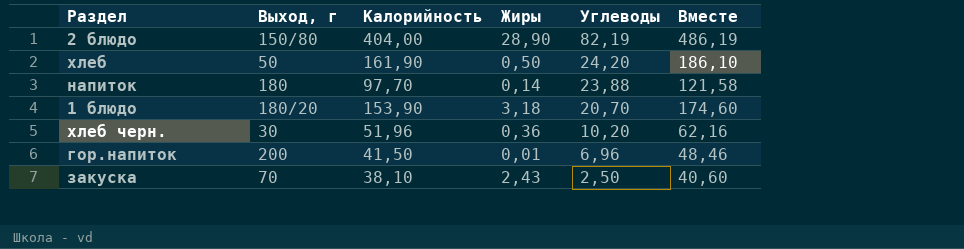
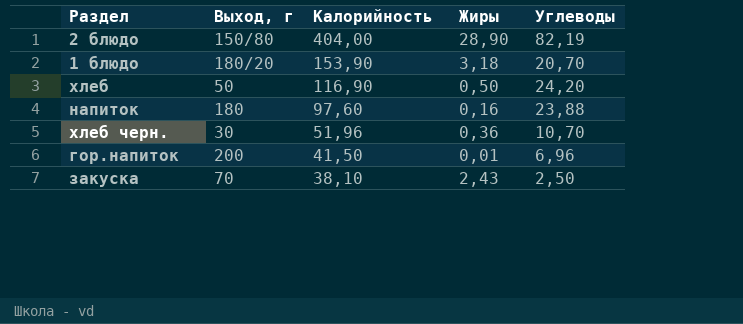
row order: Углеводы descending -> Калорийность descending
column Вместе | formula: [Калорийность] + [Углеводы] -> none
хлеб | Калорийность: 161,90 -> 116,90
напиток | Калорийность: 97,70 -> 97,60
напиток | Жиры: 0,14 -> 0,16
хлеб черн. | Углеводы: 10,20 -> 10,70

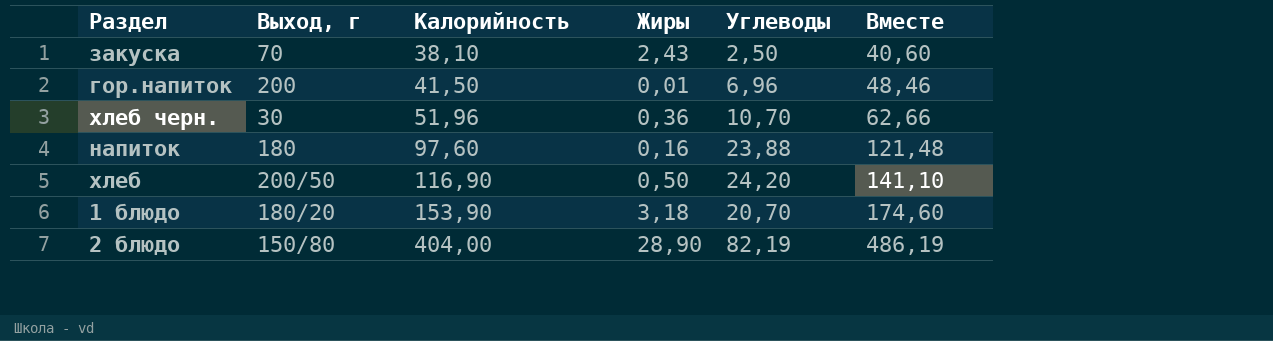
row order: Калорийность descending -> Калорийность ascending
column Вместе | formula: none -> [Калорийность] + [Углеводы]
хлеб | Выход, г: 50 -> 200/50

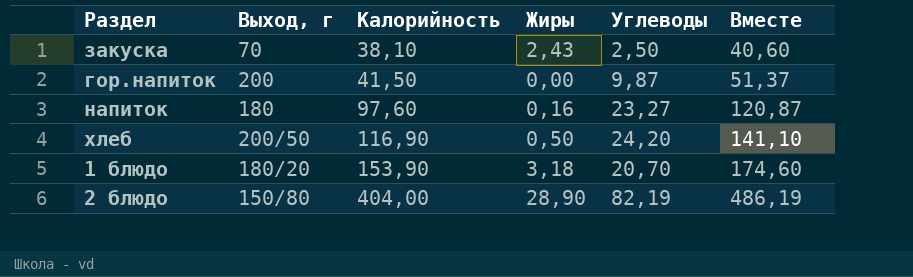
row хлеб черн.: 30 | 51,96 | 0,36 | 10,70 | 62,66 -> none
гор.напиток | Жиры: 0,01 -> 0,00
гор.напиток | Углеводы: 6,96 -> 9,87
гор.напиток | Вместе: 48,46 -> 51,37
напиток | Углеводы: 23,88 -> 23,27
напиток | Вместе: 121,48 -> 120,87

